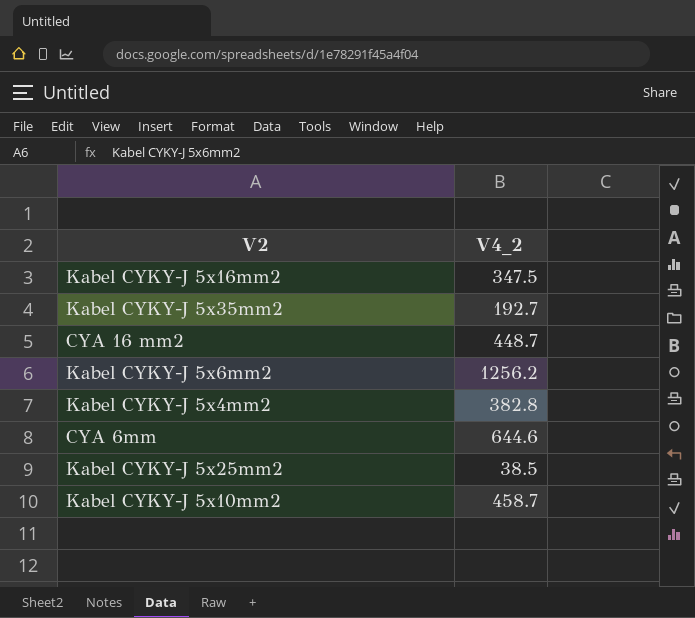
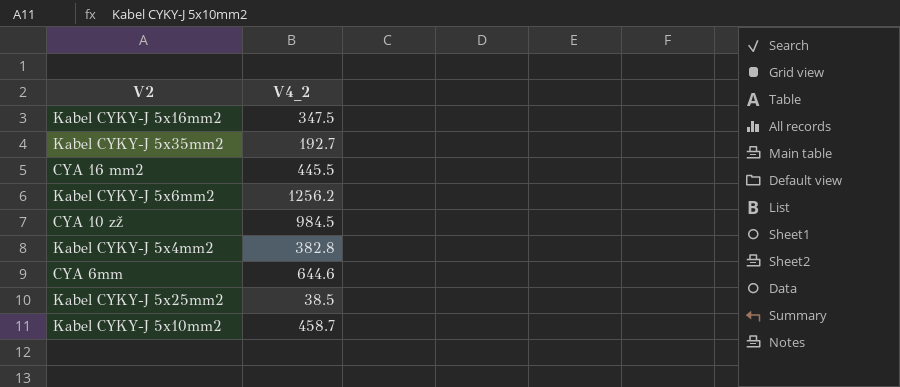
CYA 16 mm2 | V4_2: 448.7 -> 445.5
row CYA 10 zž: none -> 984.5

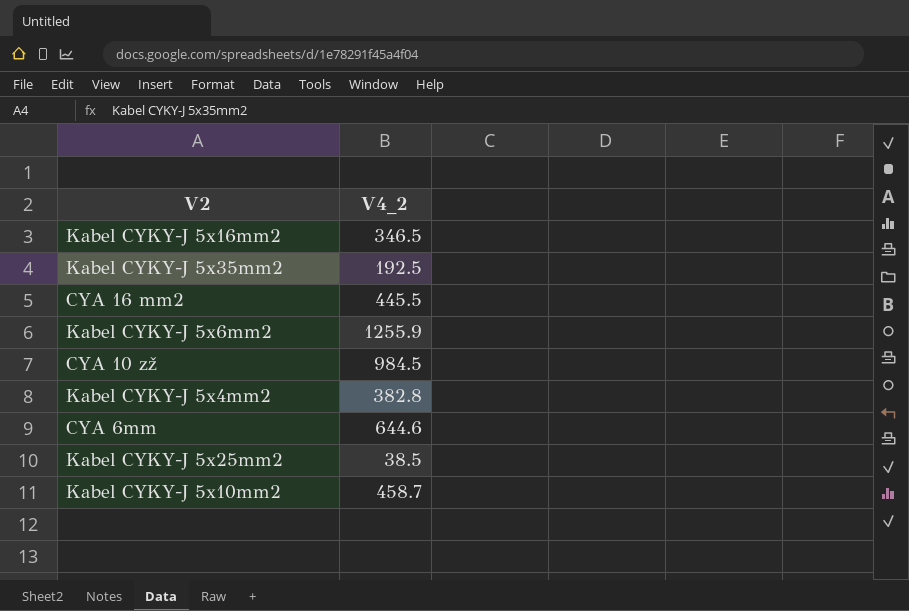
Kabel CYKY-J 5x16mm2 | V4_2: 347.5 -> 346.5
Kabel CYKY-J 5x35mm2 | V4_2: 192.7 -> 192.5
Kabel CYKY-J 5x6mm2 | V4_2: 1256.2 -> 1255.9

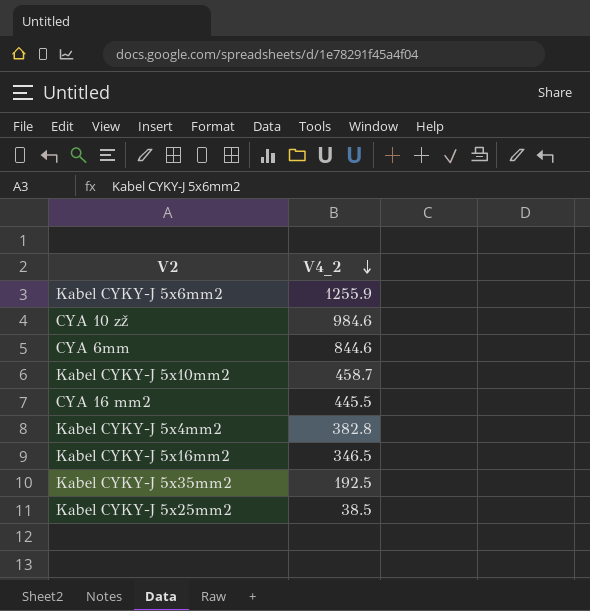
row order: none -> V4_2 descending
CYA 10 zž | V4_2: 984.5 -> 984.6
CYA 6mm | V4_2: 644.6 -> 844.6

